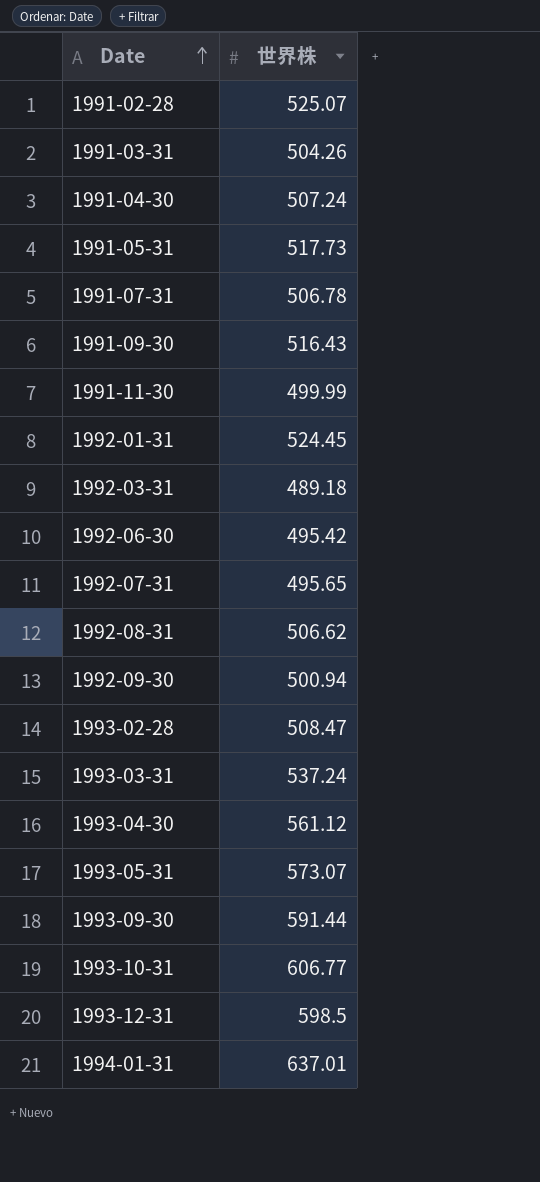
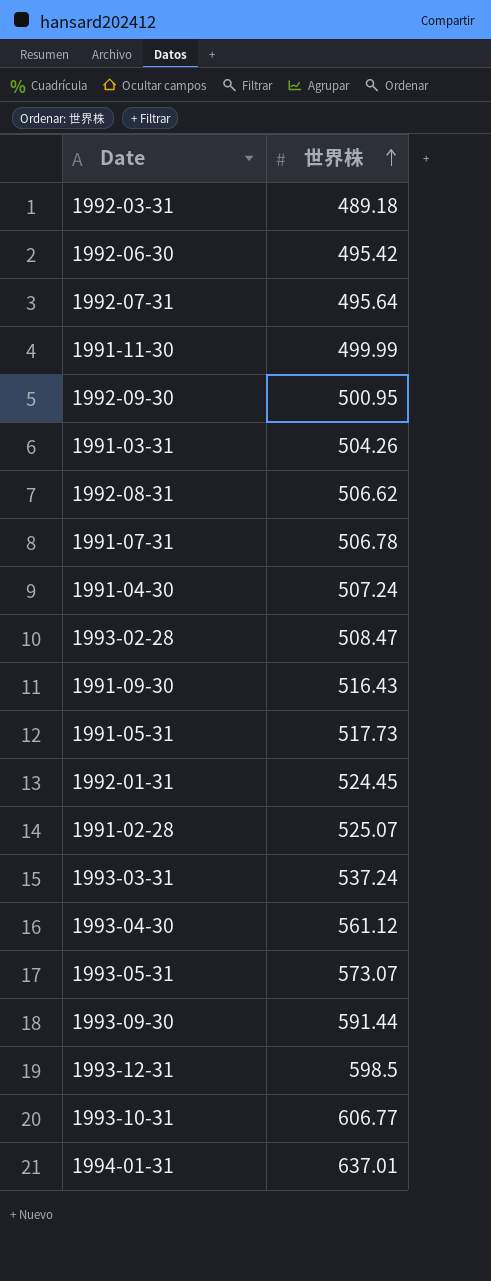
row order: Date ascending -> 世界株 ascending
1992-07-31 | 世界株: 495.65 -> 495.64
1992-09-30 | 世界株: 500.94 -> 500.95

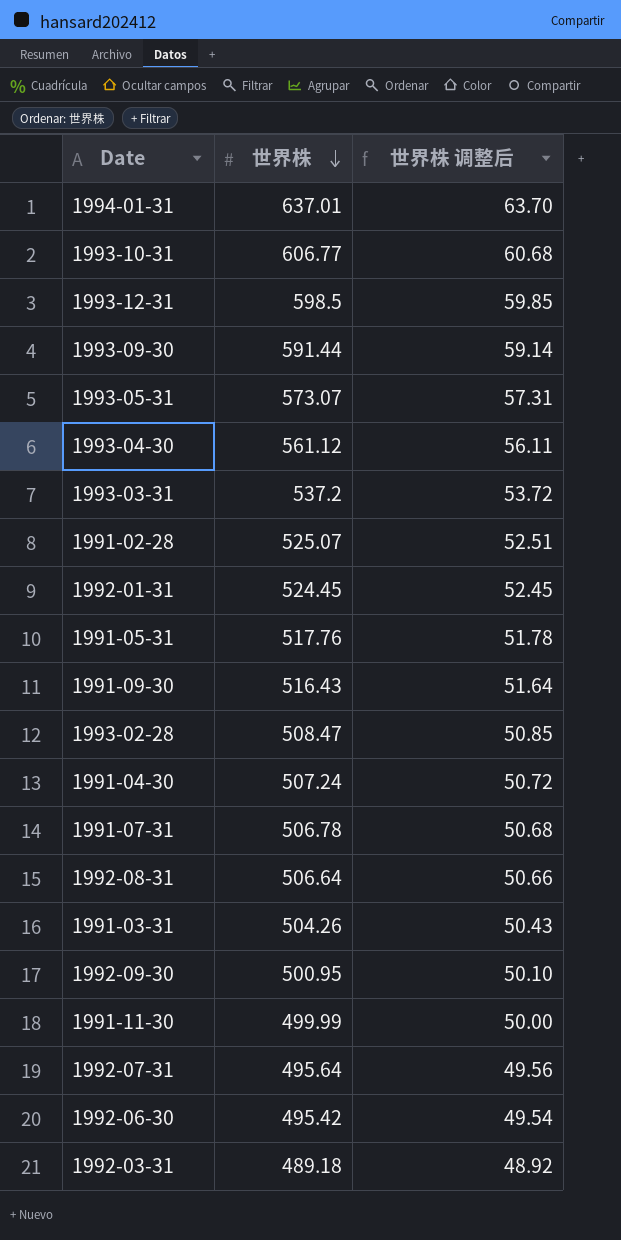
row order: 世界株 ascending -> 世界株 descending
column 世界株 调整后 | formula: none -> [世界株] * 0.1
1993-03-31 | 世界株: 537.24 -> 537.2
1991-05-31 | 世界株: 517.73 -> 517.76
1992-08-31 | 世界株: 506.62 -> 506.64

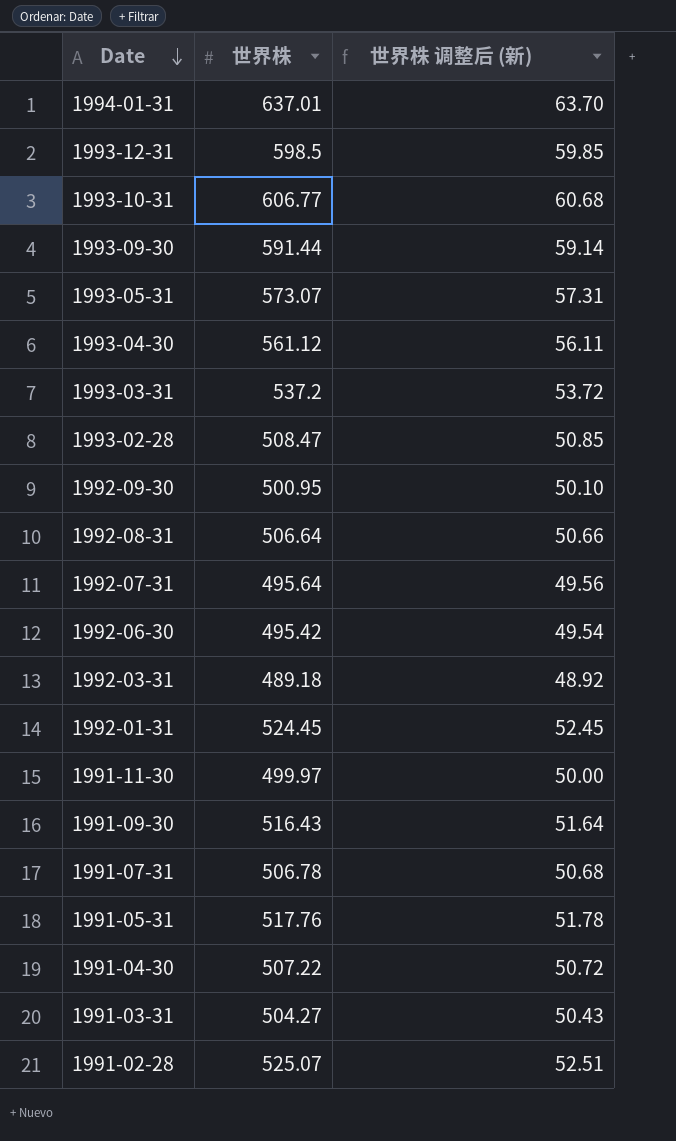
row order: 世界株 descending -> Date descending
column name: 世界株 调整后 -> 世界株 调整后 (新)
1991-11-30 | 世界株: 499.99 -> 499.97
1991-04-30 | 世界株: 507.24 -> 507.22
1991-03-31 | 世界株: 504.26 -> 504.27

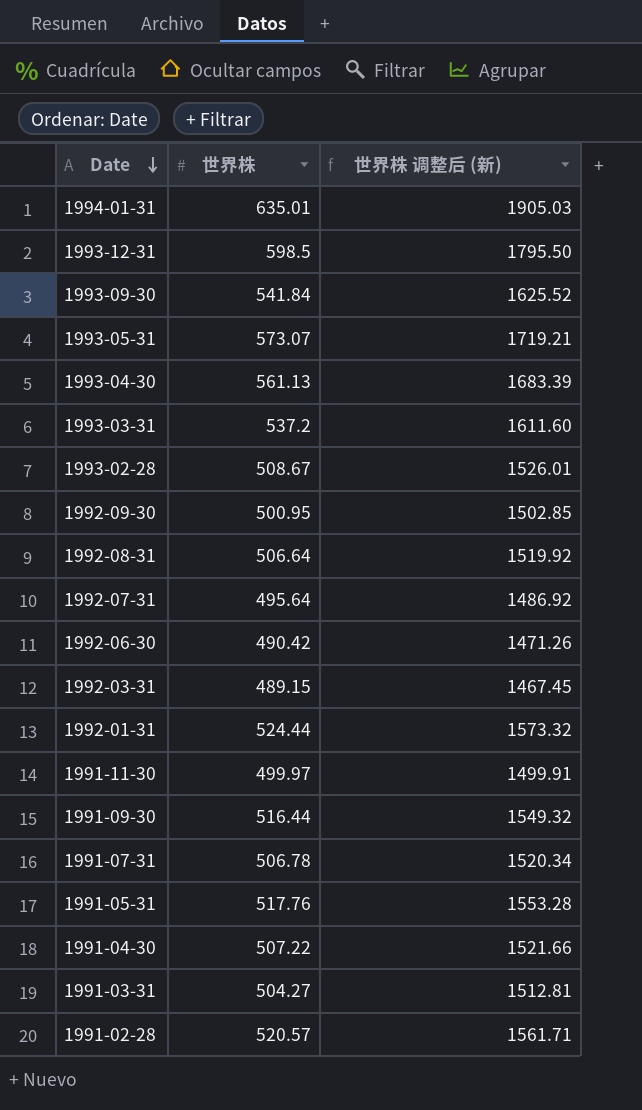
column 世界株 调整后 (新) | formula: [世界株] * 0.1 -> [世界株] * 3
row 1993-10-31: 606.77 | 60.68 -> none
1994-01-31 | 世界株: 637.01 -> 635.01
1993-09-30 | 世界株: 591.44 -> 541.84
1993-04-30 | 世界株: 561.12 -> 561.13
1993-02-28 | 世界株: 508.47 -> 508.67
1992-06-30 | 世界株: 495.42 -> 490.42
1992-03-31 | 世界株: 489.18 -> 489.15
1992-01-31 | 世界株: 524.45 -> 524.44
1991-09-30 | 世界株: 516.43 -> 516.44
1991-02-28 | 世界株: 525.07 -> 520.57

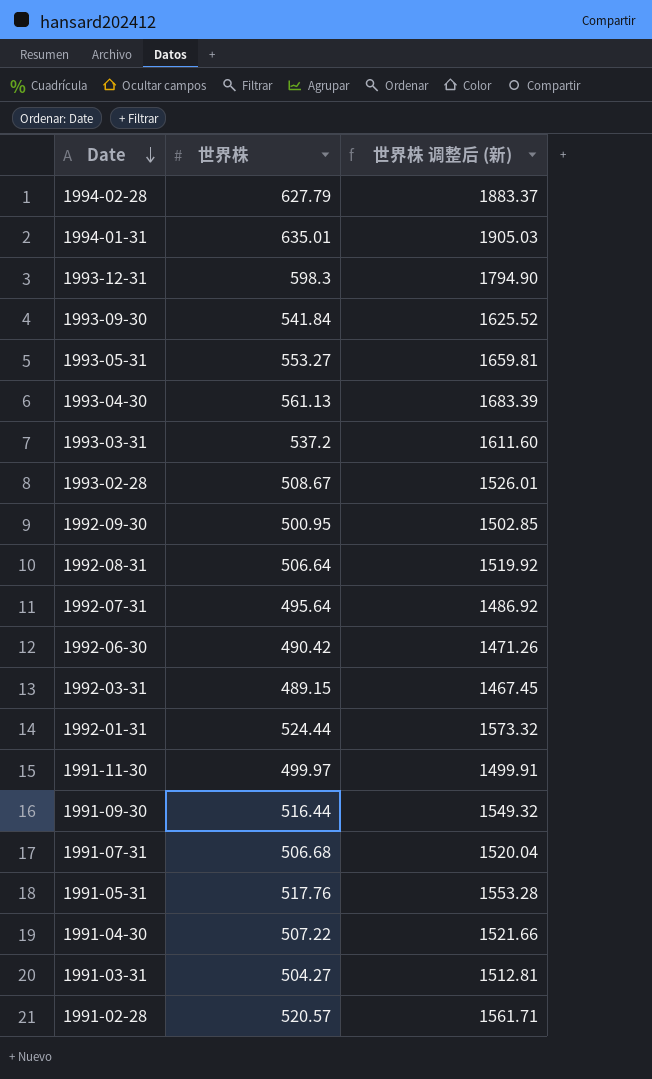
row 1994-02-28: none -> 627.79 | 1883.37
1993-12-31 | 世界株: 598.5 -> 598.3
1993-12-31 | 世界株 调整后 (新): 1795.50 -> 1794.90
1993-05-31 | 世界株: 573.07 -> 553.27
1993-05-31 | 世界株 调整后 (新): 1719.21 -> 1659.81
1991-07-31 | 世界株: 506.78 -> 506.68
1991-07-31 | 世界株 调整后 (新): 1520.34 -> 1520.04

